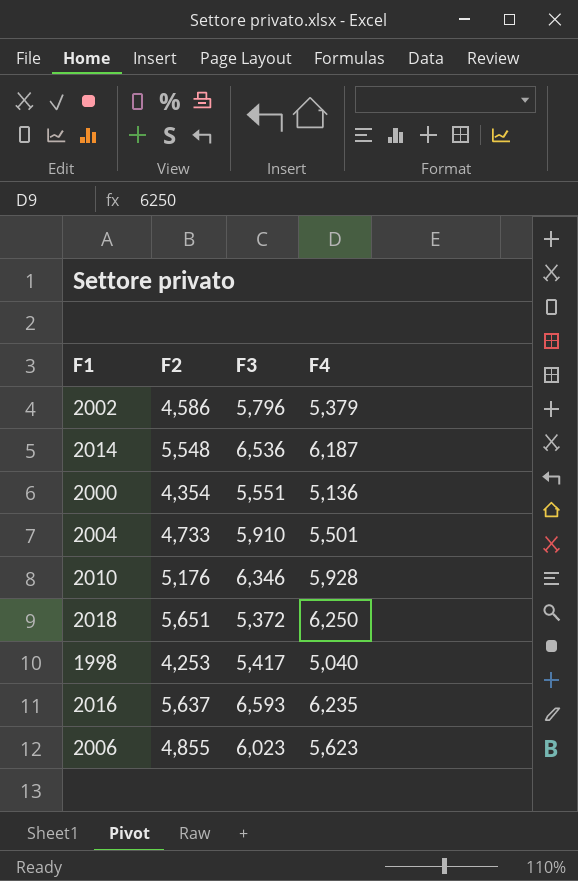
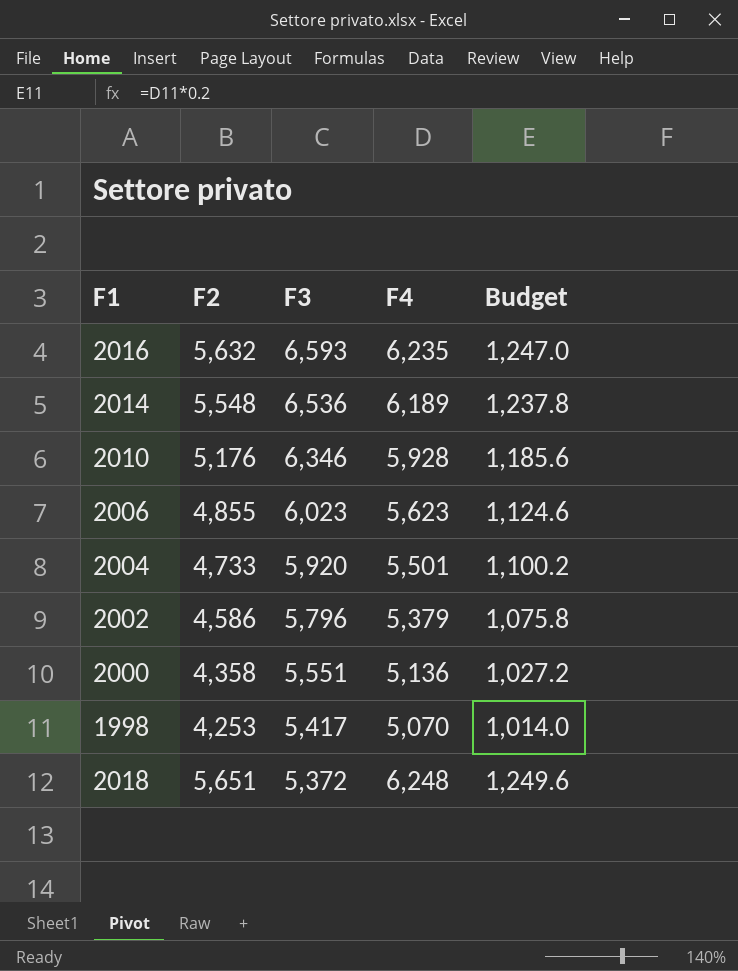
row order: none -> F3 descending
column Budget | formula: none -> [F4] * 0.2
2016 | F2: 5,637 -> 5,632
2014 | F4: 6,187 -> 6,189
2004 | F3: 5,910 -> 5,920
2000 | F2: 4,354 -> 4,358
1998 | F4: 5,040 -> 5,070
2018 | F4: 6,250 -> 6,248

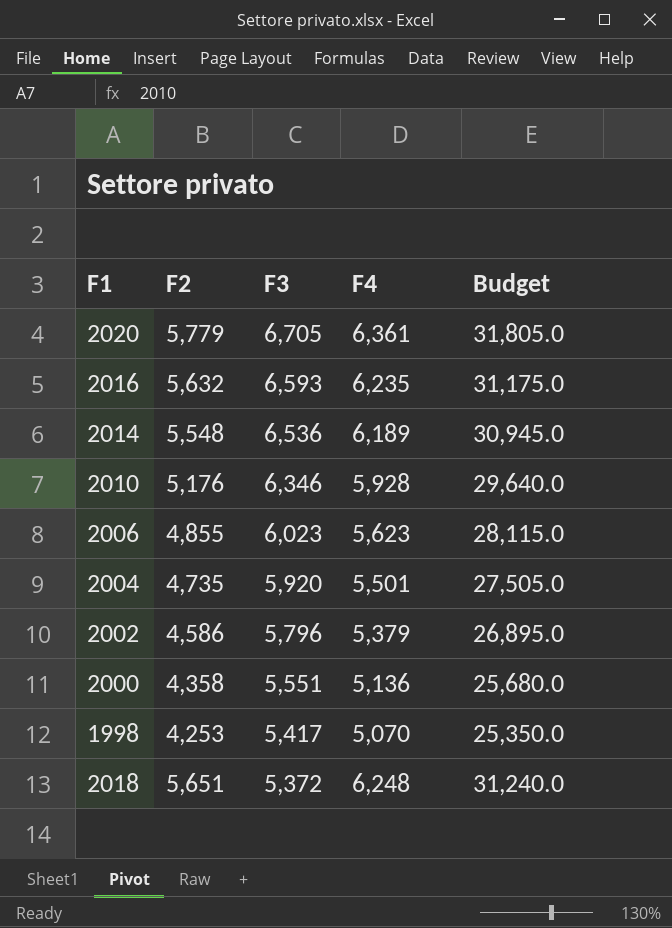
column Budget | formula: [F4] * 0.2 -> [F4] * 5
row 2020: none -> 5,779 | 6,705 | 6,361 | 31,805.0
2004 | F2: 4,733 -> 4,735

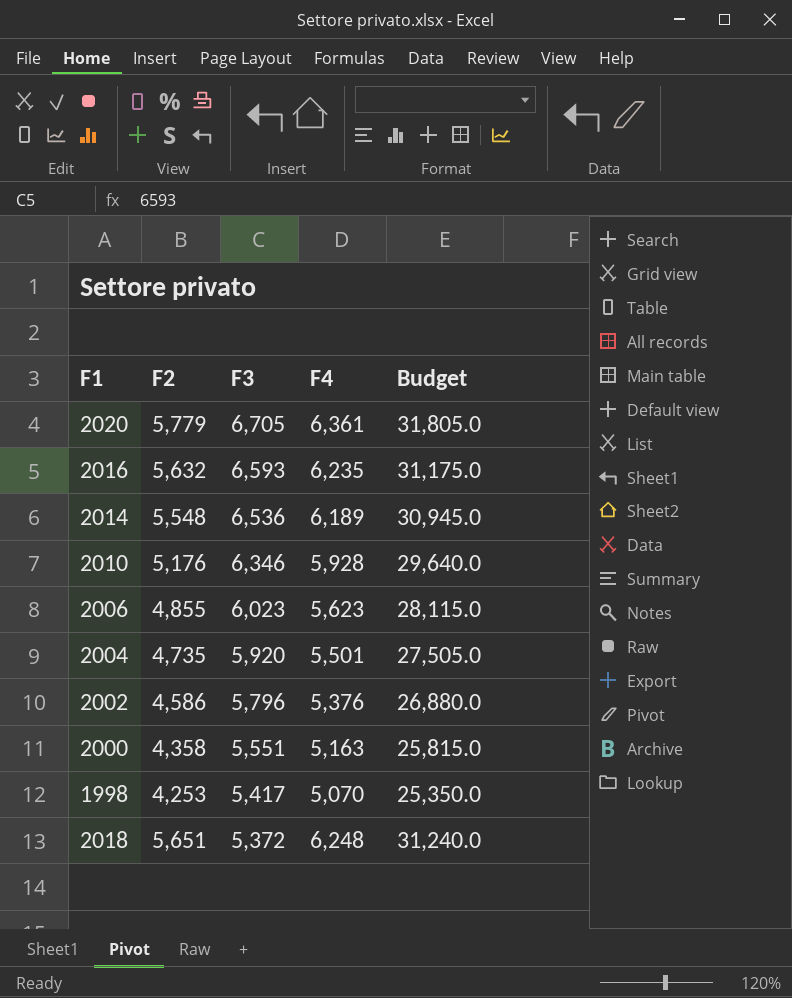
2002 | F4: 5,379 -> 5,376
2002 | Budget: 26,895.0 -> 26,880.0
2000 | F4: 5,136 -> 5,163
2000 | Budget: 25,680.0 -> 25,815.0

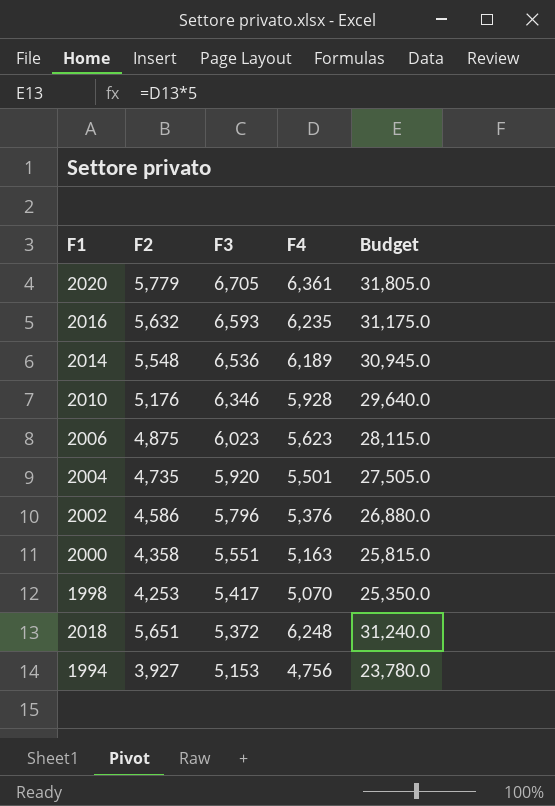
2006 | F2: 4,855 -> 4,875
row 1994: none -> 3,927 | 5,153 | 4,756 | 23,780.0

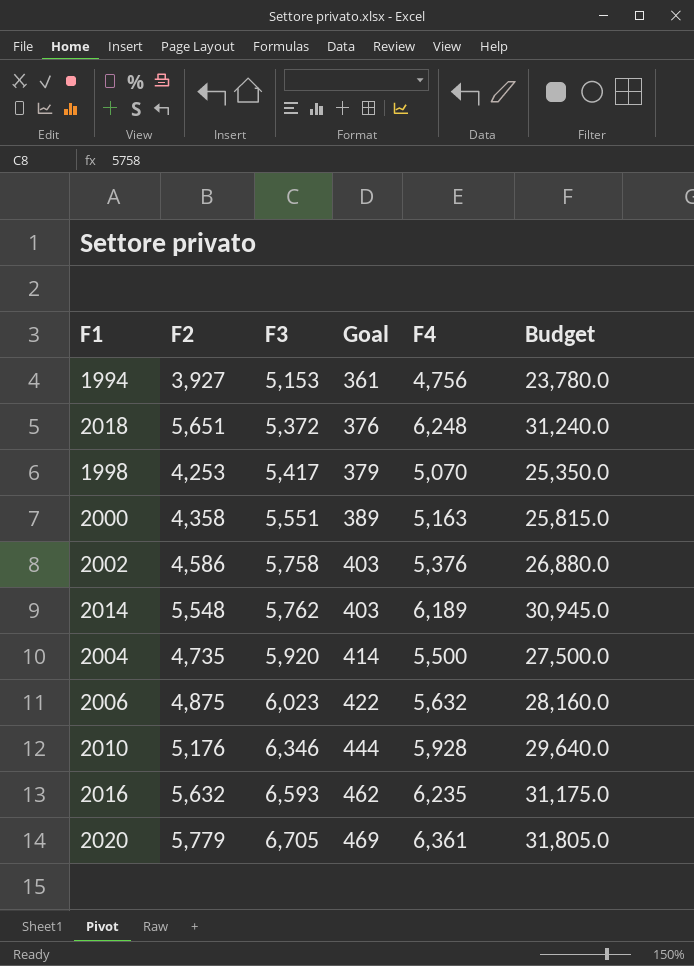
row order: F3 descending -> F3 ascending
column Goal | formula: none -> [F3] * 0.07
2002 | F3: 5,796 -> 5,758
2014 | F3: 6,536 -> 5,762
2004 | F4: 5,501 -> 5,500
2004 | Budget: 27,505.0 -> 27,500.0
2006 | F4: 5,623 -> 5,632
2006 | Budget: 28,115.0 -> 28,160.0

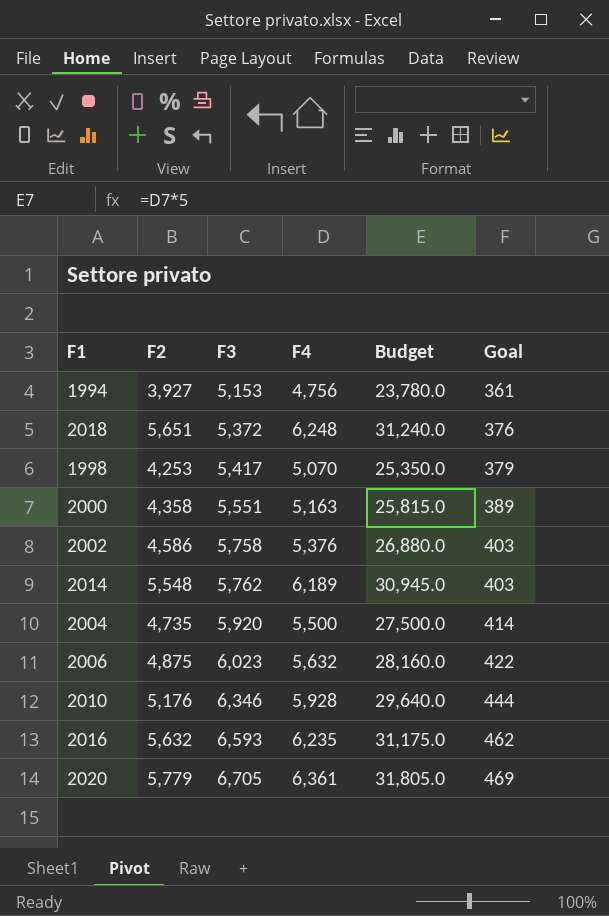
column Goal | position: 4 -> 6

